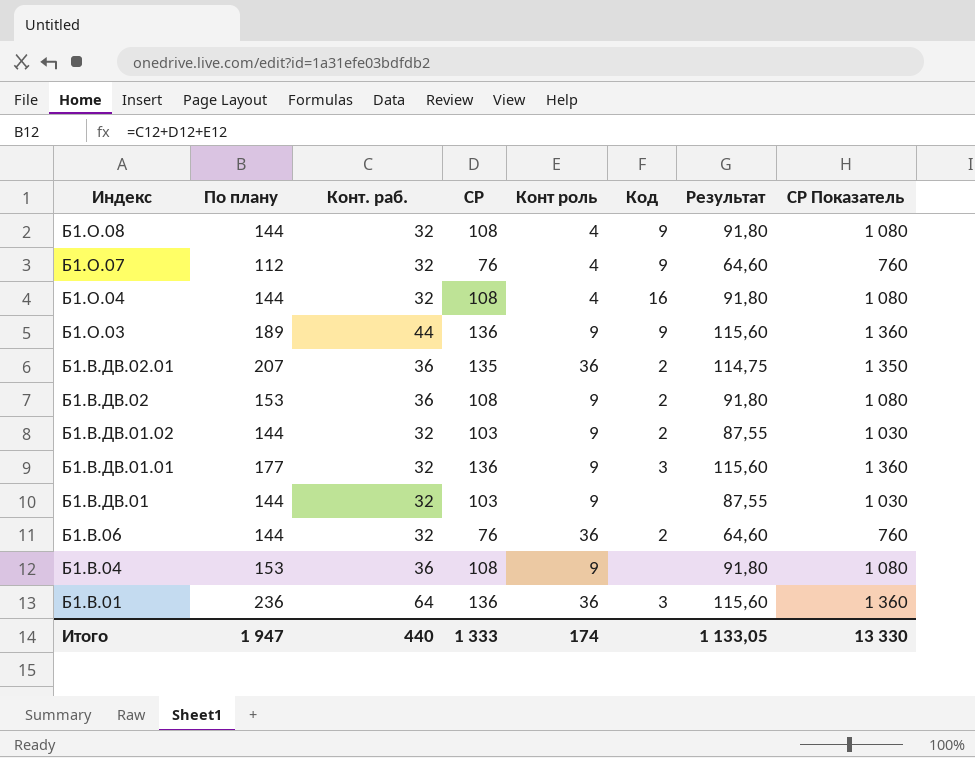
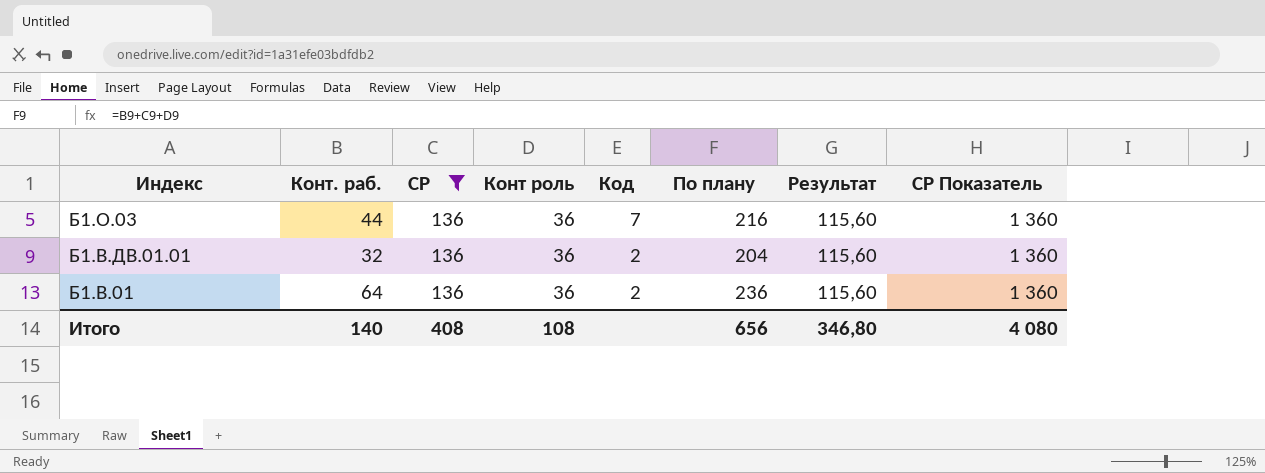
filter: none -> СР = 136
column По плану | position: 2 -> 6
Б1.О.03 | Конт роль: 9 -> 36
Б1.О.03 | Код: 9 -> 7
Б1.О.03 | По плану: 189 -> 216
Б1.В.ДВ.01.01 | Конт роль: 9 -> 36
Б1.В.ДВ.01.01 | Код: 3 -> 2
Б1.В.ДВ.01.01 | По плану: 177 -> 204
Б1.В.01 | Код: 3 -> 2
Итого | Конт. раб.: 440 -> 140
Итого | СР: 1 333 -> 408
Итого | Конт роль: 174 -> 108
Итого | По плану: 1 947 -> 656
Итого | Результат: 1 133,05 -> 346,80
Итого | СР Показатель: 13 330 -> 4 080

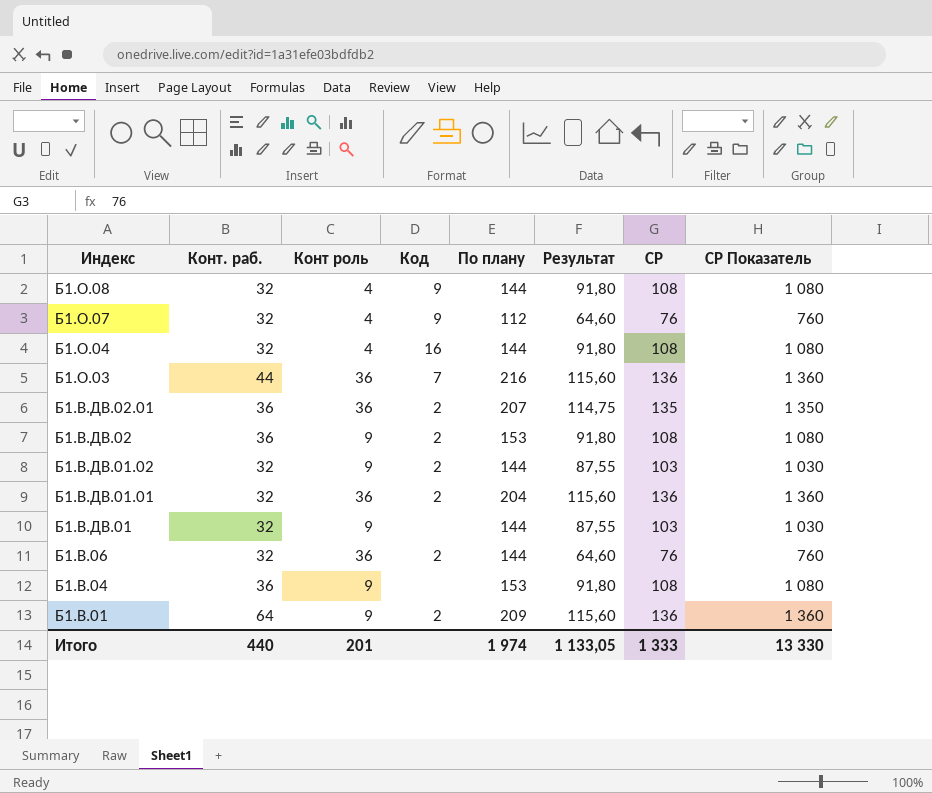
filter: СР = 136 -> none
column СР | position: 3 -> 7
Б1.В.01 | Конт роль: 36 -> 9
Б1.В.01 | По плану: 236 -> 209
Итого | Конт. раб.: 140 -> 440
Итого | Конт роль: 108 -> 201
Итого | По плану: 656 -> 1 974
Итого | Результат: 346,80 -> 1 133,05
Итого | СР: 408 -> 1 333
Итого | СР Показатель: 4 080 -> 13 330

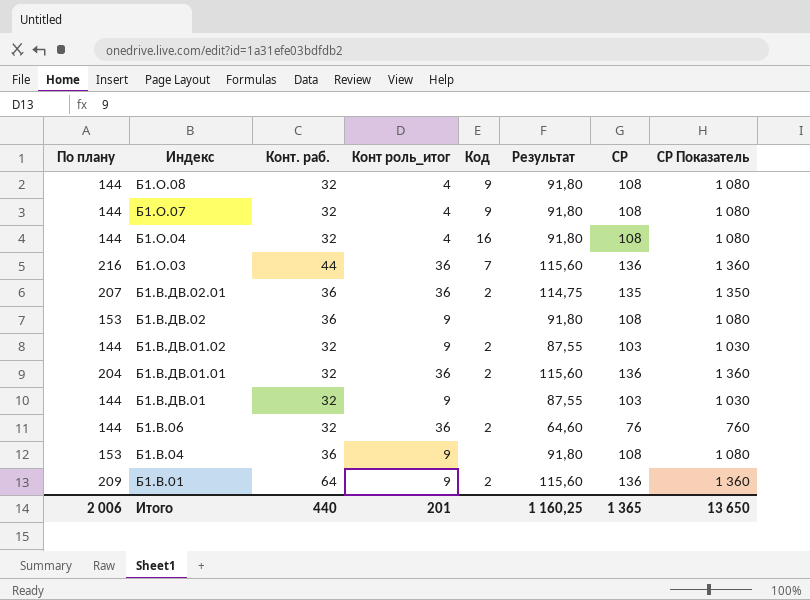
column По плану | position: 5 -> 1
column name: Конт роль -> Конт роль_итог
Б1.О.07 | По плану: 112 -> 144
Б1.О.07 | Результат: 64,60 -> 91,80
Б1.О.07 | СР: 76 -> 108
Б1.О.07 | СР Показатель: 760 -> 1 080
Б1.В.ДВ.02 | Код: 2 -> none
Итого | По плану: 1 974 -> 2 006
Итого | Результат: 1 133,05 -> 1 160,25
Итого | СР: 1 333 -> 1 365
Итого | СР Показатель: 13 330 -> 13 650

